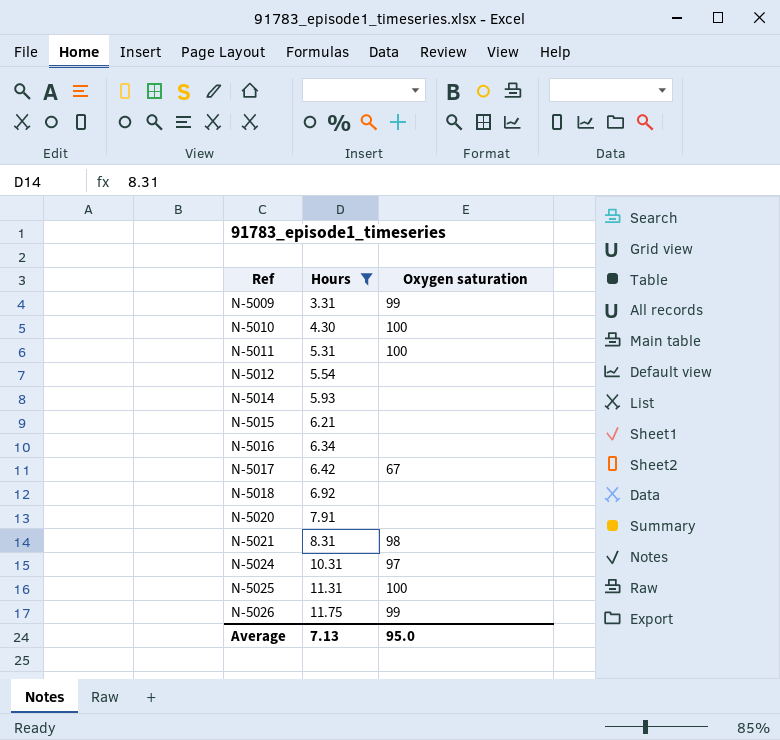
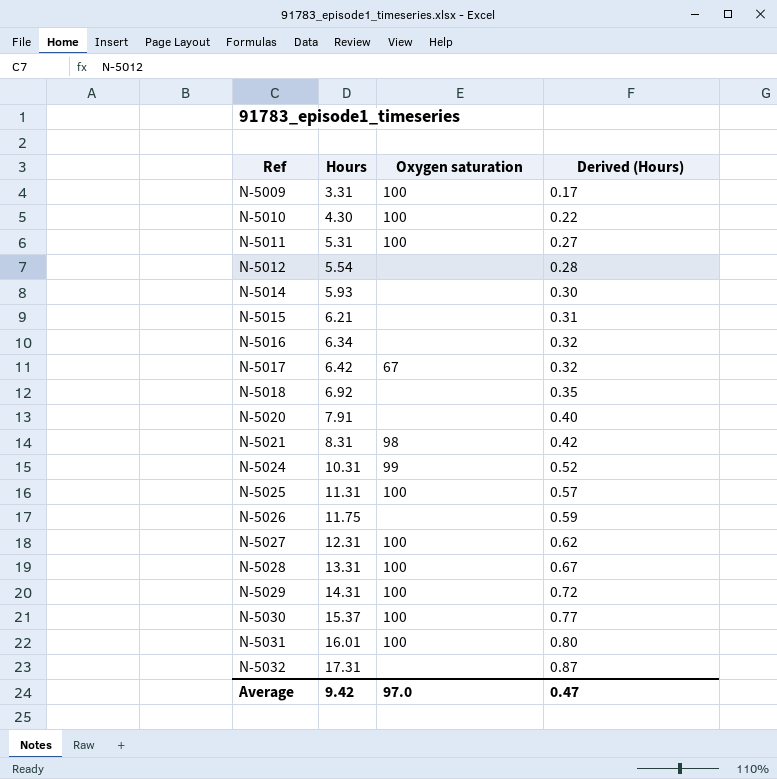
filter: Hours <= 11.75 -> none
column Derived (Hours) | formula: none -> [Hours] * 0.05
N-5009 | Oxygen saturation: 99 -> 100
N-5024 | Oxygen saturation: 97 -> 99
N-5026 | Oxygen saturation: 99 -> none
Average | Hours: 7.13 -> 9.42
Average | Oxygen saturation: 95.0 -> 97.0

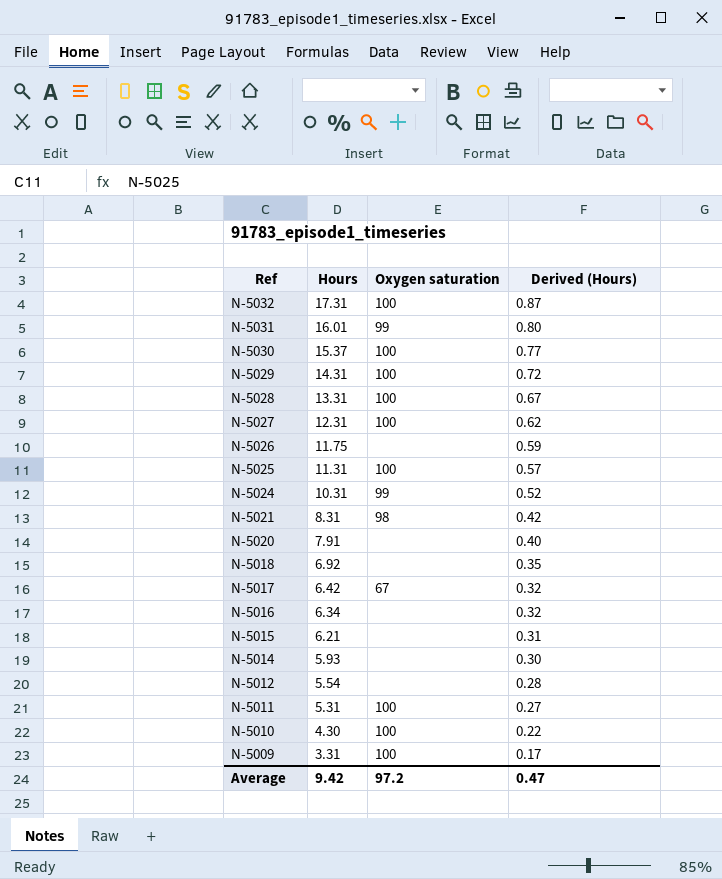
row order: Ref ascending -> Ref descending
N-5032 | Oxygen saturation: none -> 100
N-5031 | Oxygen saturation: 100 -> 99
Average | Oxygen saturation: 97.0 -> 97.2

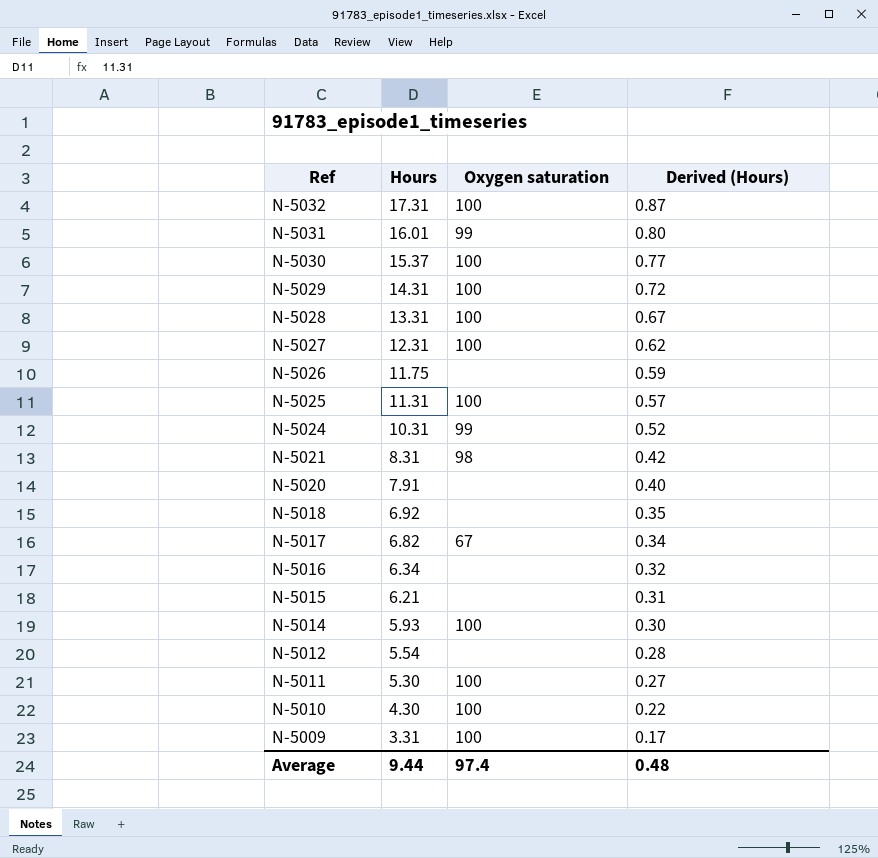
N-5017 | Hours: 6.42 -> 6.82
N-5017 | Derived (Hours): 0.32 -> 0.34
N-5014 | Oxygen saturation: none -> 100
N-5011 | Hours: 5.31 -> 5.30
Average | Hours: 9.42 -> 9.44
Average | Oxygen saturation: 97.2 -> 97.4
Average | Derived (Hours): 0.47 -> 0.48

